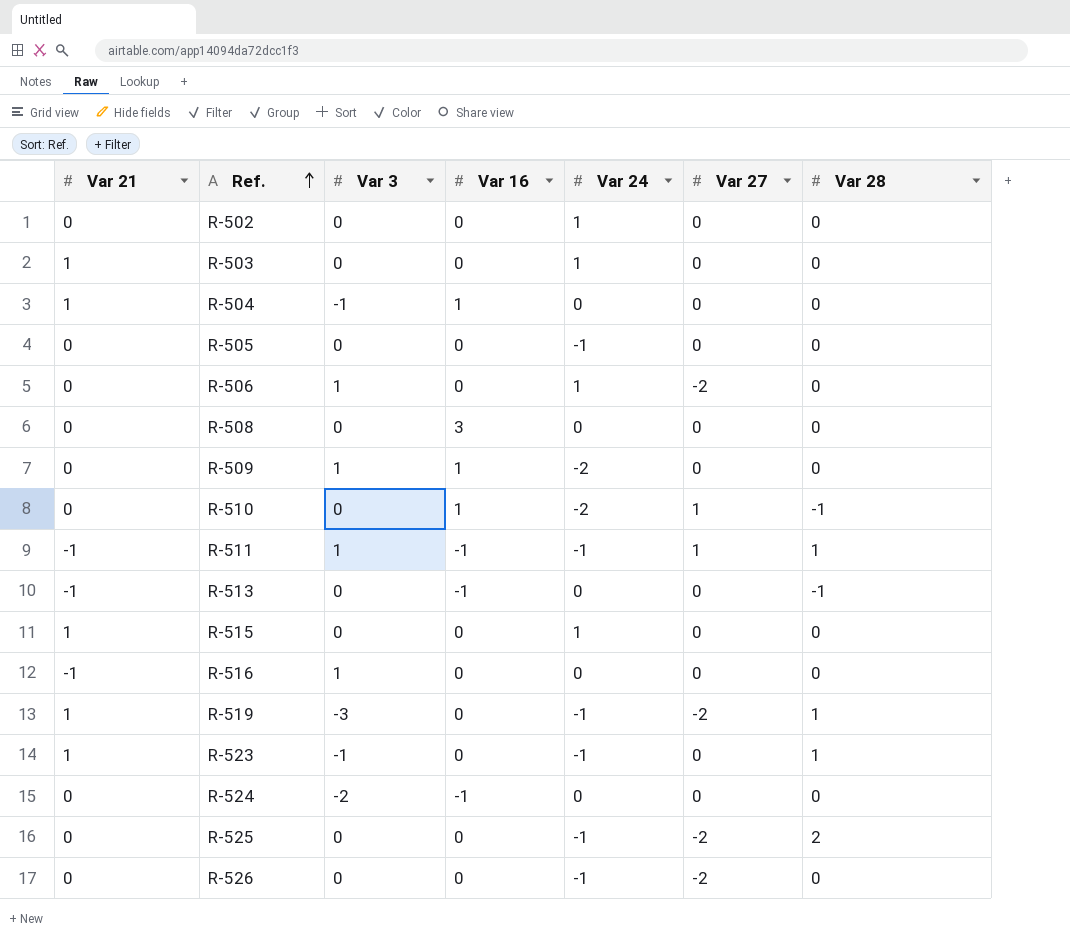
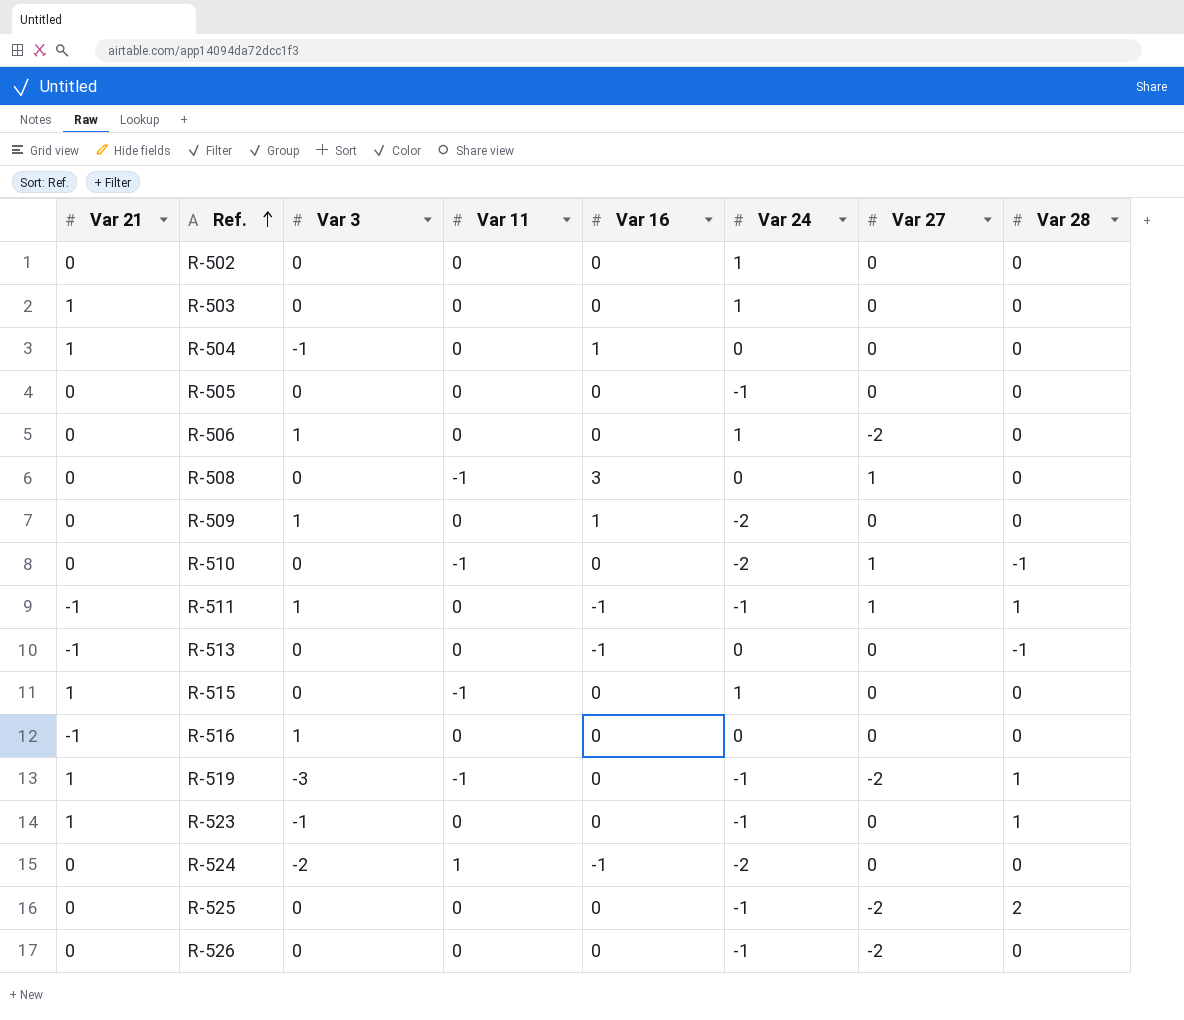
column Var 11 | position: none -> 4
R-508 | Var 27: 0 -> 1
R-510 | Var 16: 1 -> 0
R-524 | Var 24: 0 -> -2

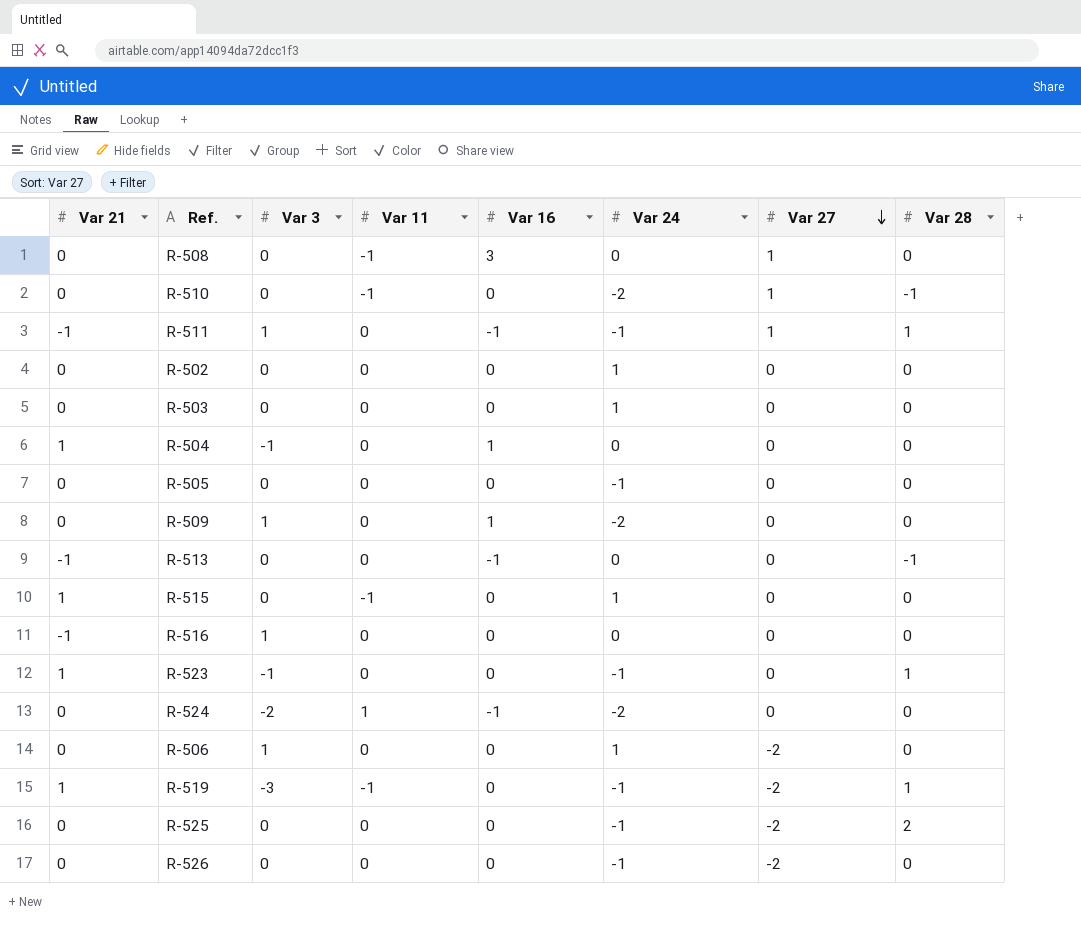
row order: Ref. ascending -> Var 27 descending
R-503 | Var 21: 1 -> 0

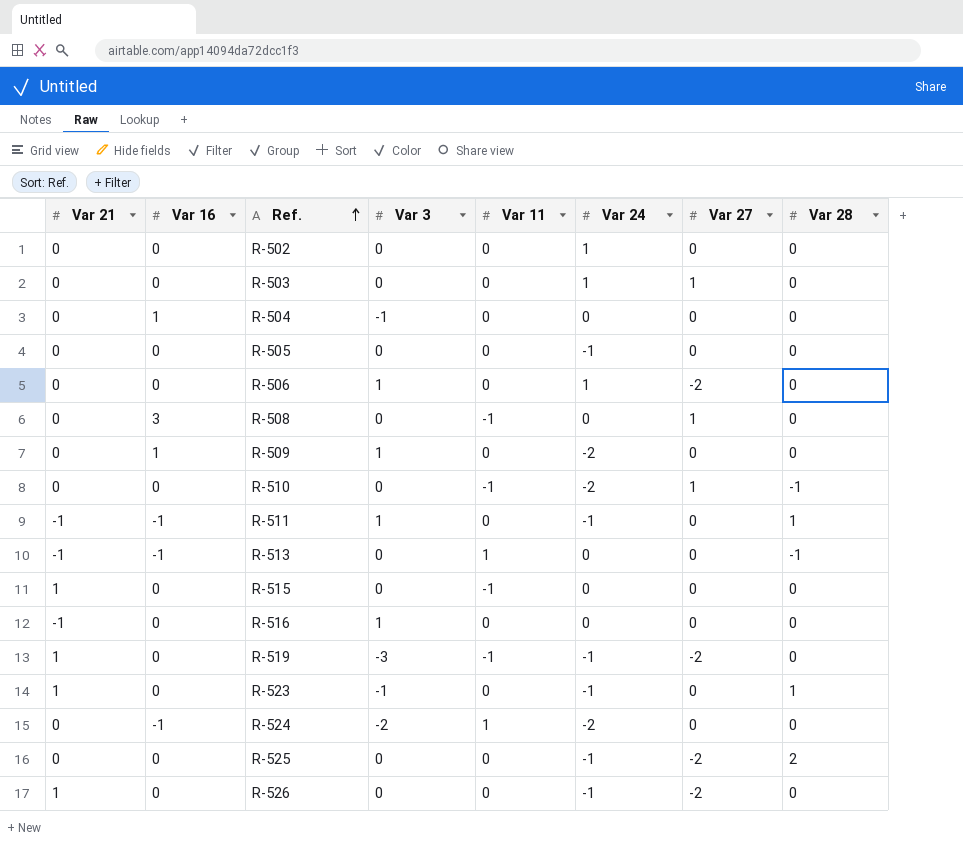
row order: Var 27 descending -> Ref. ascending
column Var 16 | position: 5 -> 2
R-503 | Var 27: 0 -> 1
R-504 | Var 21: 1 -> 0
R-511 | Var 27: 1 -> 0
R-513 | Var 11: 0 -> 1
R-515 | Var 24: 1 -> 0
R-519 | Var 28: 1 -> 0
R-526 | Var 21: 0 -> 1

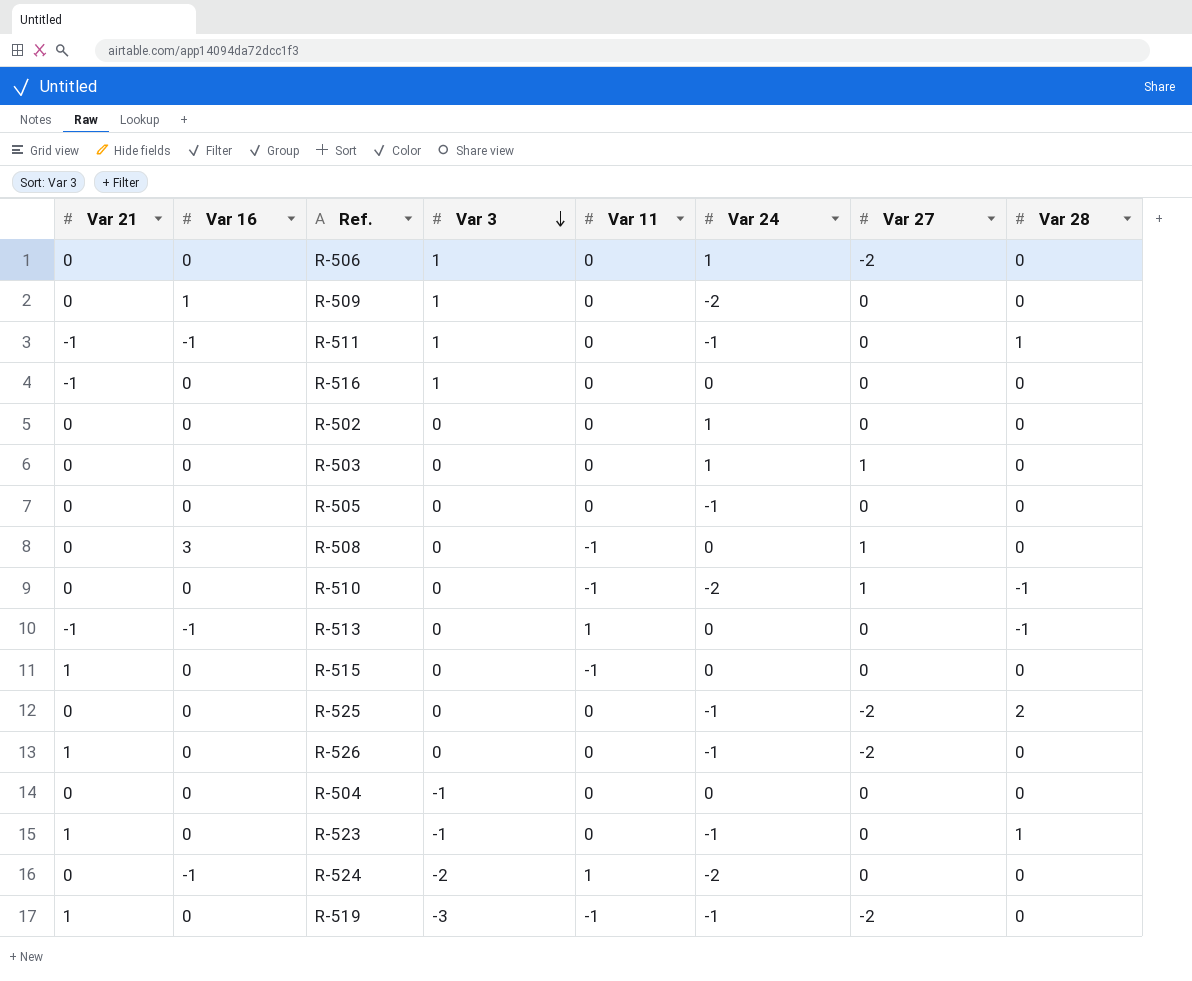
row order: Ref. ascending -> Var 3 descending
R-504 | Var 16: 1 -> 0

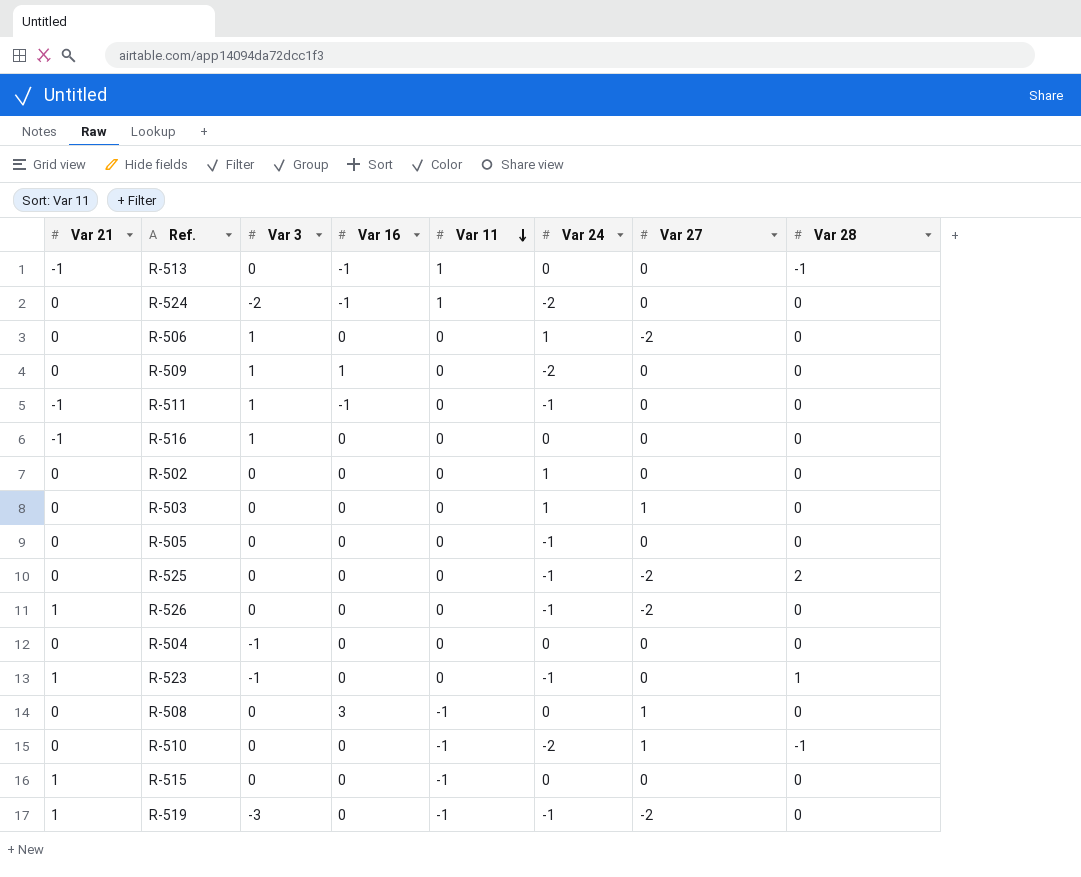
row order: Var 3 descending -> Var 11 descending
column Var 16 | position: 2 -> 4
R-511 | Var 28: 1 -> 0

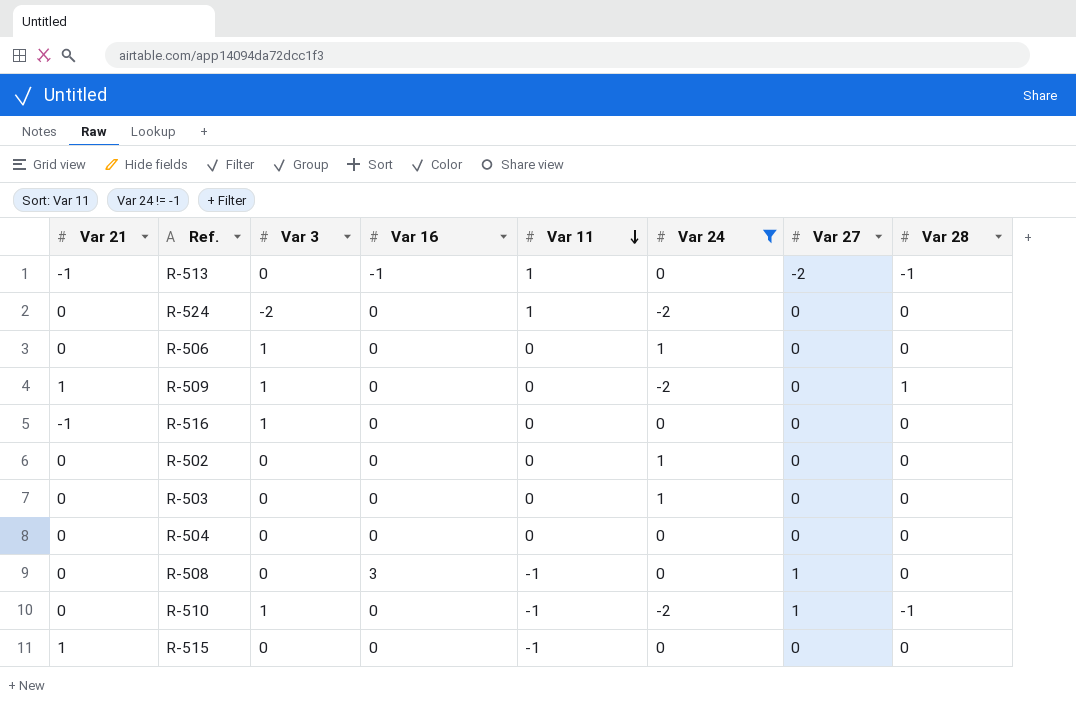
filter: none -> Var 24 != -1
R-513 | Var 27: 0 -> -2
R-524 | Var 16: -1 -> 0
R-506 | Var 27: -2 -> 0
R-509 | Var 21: 0 -> 1
R-509 | Var 16: 1 -> 0
R-509 | Var 28: 0 -> 1
R-503 | Var 27: 1 -> 0
R-504 | Var 3: -1 -> 0
R-510 | Var 3: 0 -> 1

